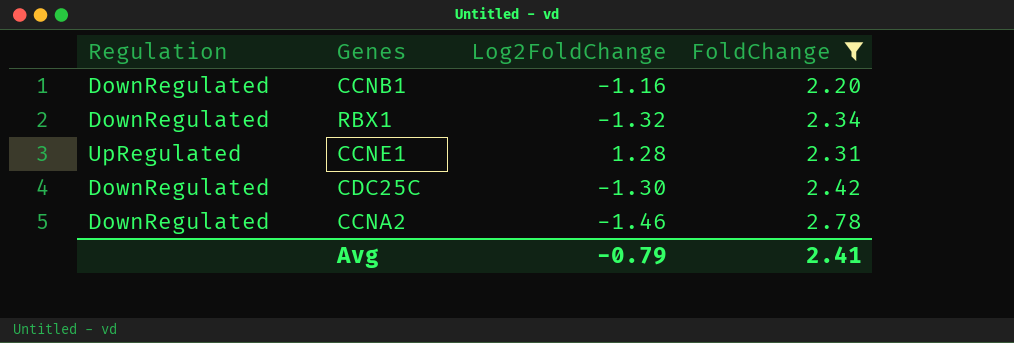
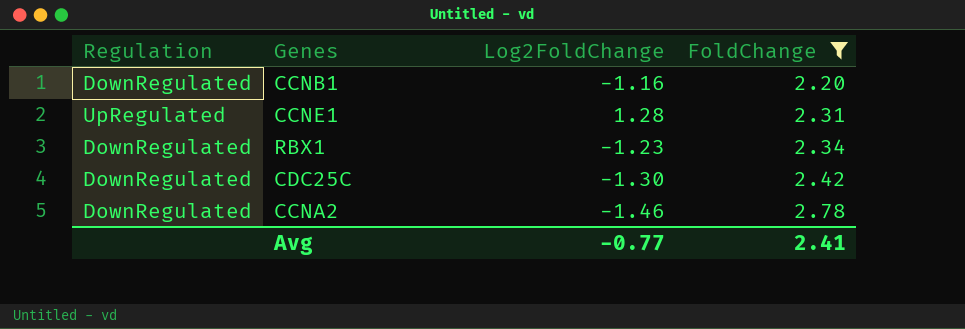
row order: none -> FoldChange ascending
RBX1 | Log2FoldChange: -1.32 -> -1.23
Avg | Log2FoldChange: -0.79 -> -0.77

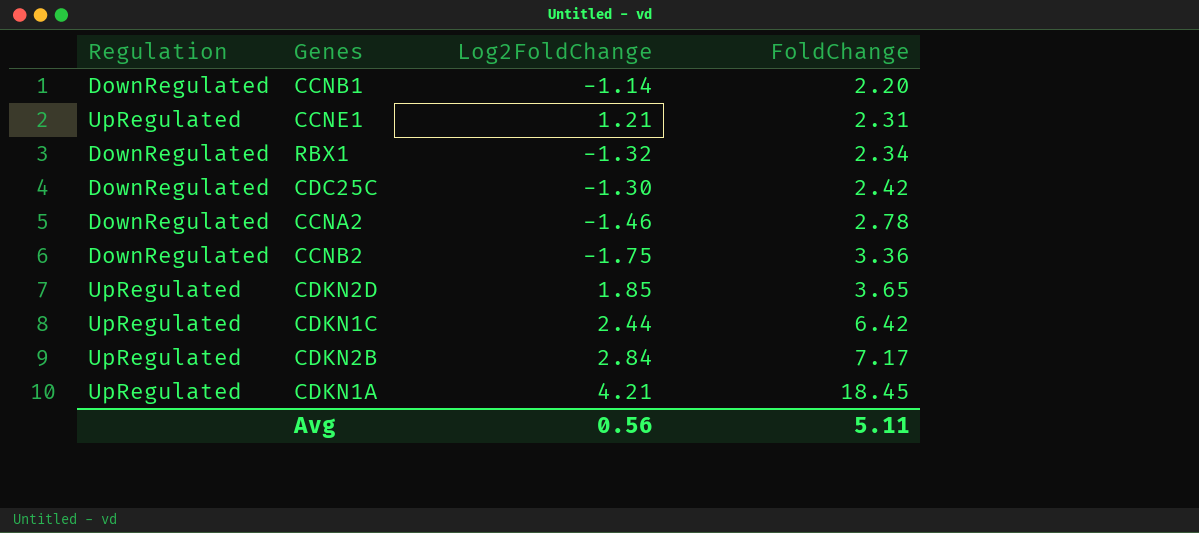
filter: FoldChange <= 2.78 -> none
CCNB1 | Log2FoldChange: -1.16 -> -1.14
CCNE1 | Log2FoldChange: 1.28 -> 1.21
RBX1 | Log2FoldChange: -1.23 -> -1.32
Avg | Log2FoldChange: -0.77 -> 0.56
Avg | FoldChange: 2.41 -> 5.11

